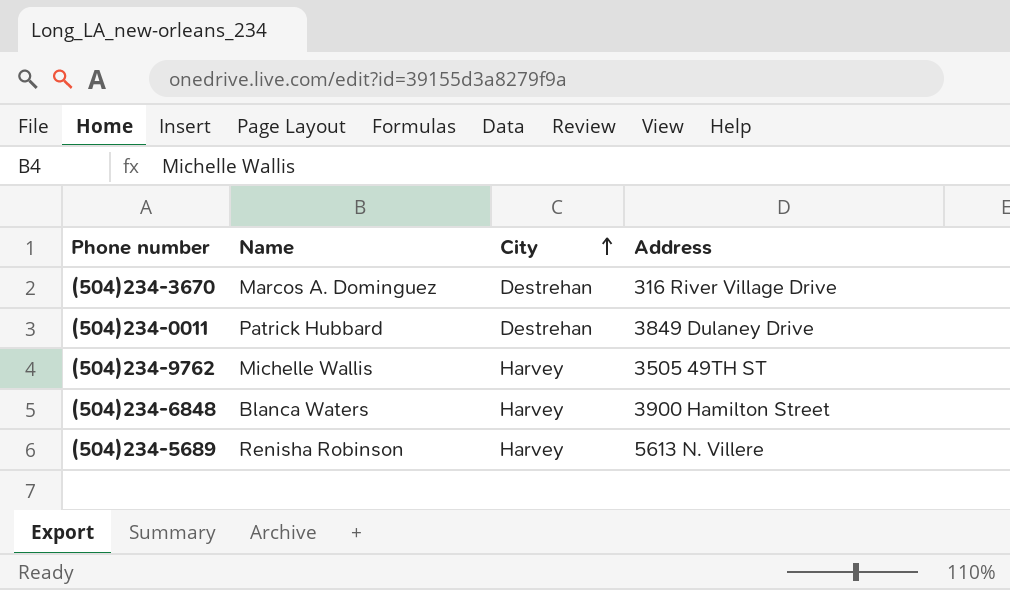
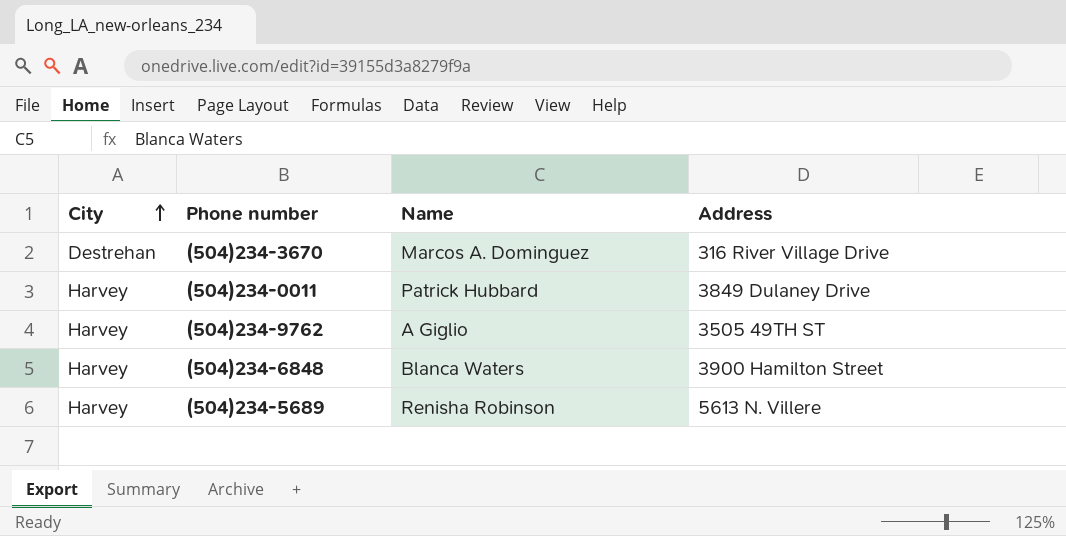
column City | position: 3 -> 1
(504)234-0011 | City: Destrehan -> Harvey
(504)234-9762 | Name: Michelle Wallis -> A Giglio

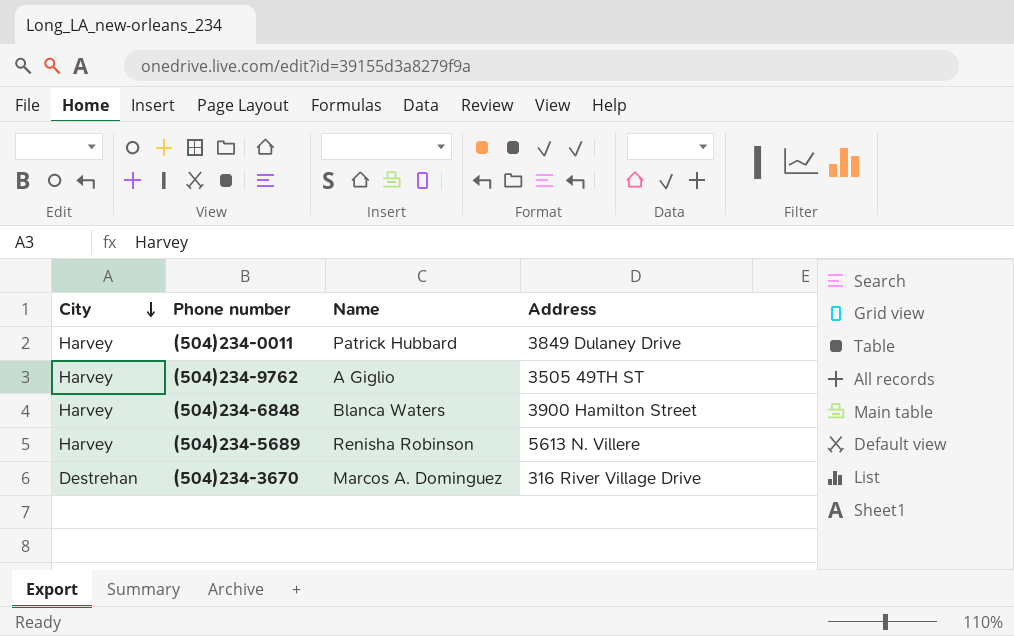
row order: City ascending -> City descending

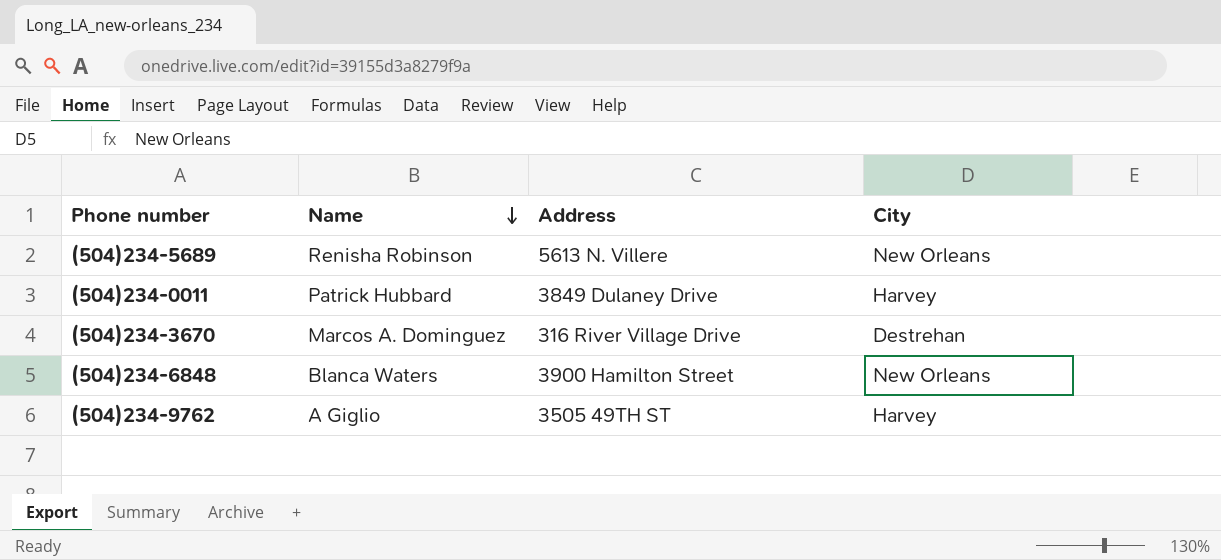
row order: City descending -> Name descending
column City | position: 1 -> 4
(504)234-5689 | City: Harvey -> New Orleans
(504)234-6848 | City: Harvey -> New Orleans

